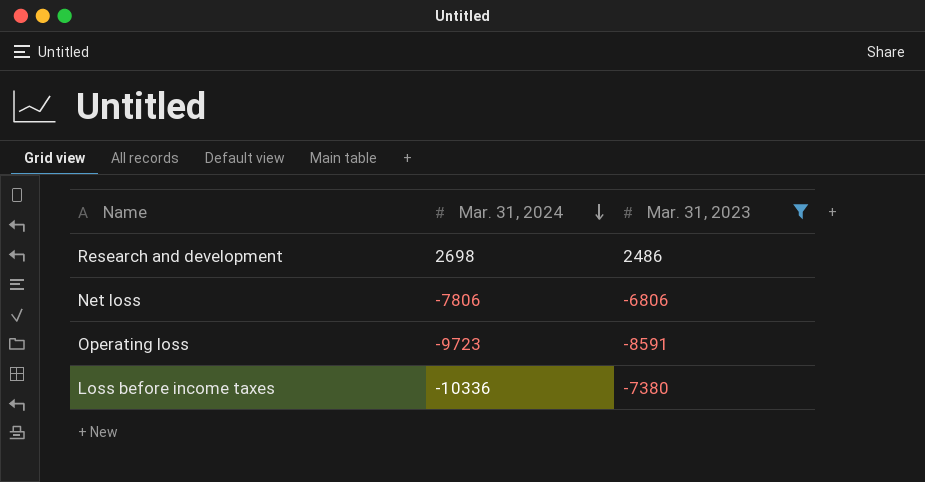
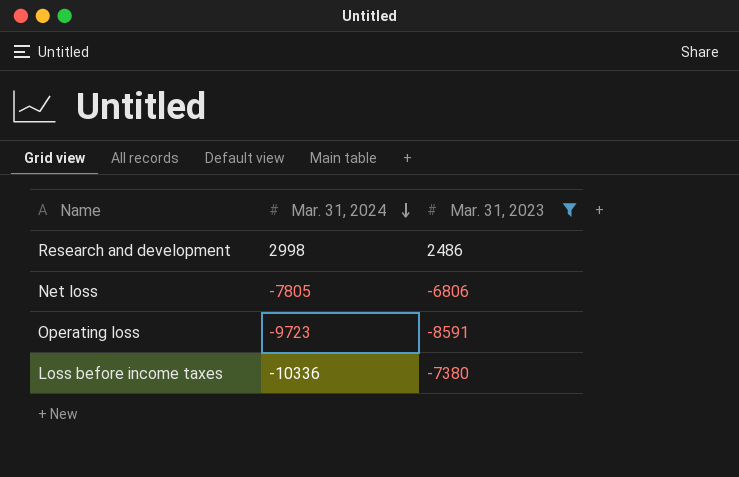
Research and development | Mar. 31, 2024: 2698 -> 2998
Net loss | Mar. 31, 2024: -7806 -> -7805

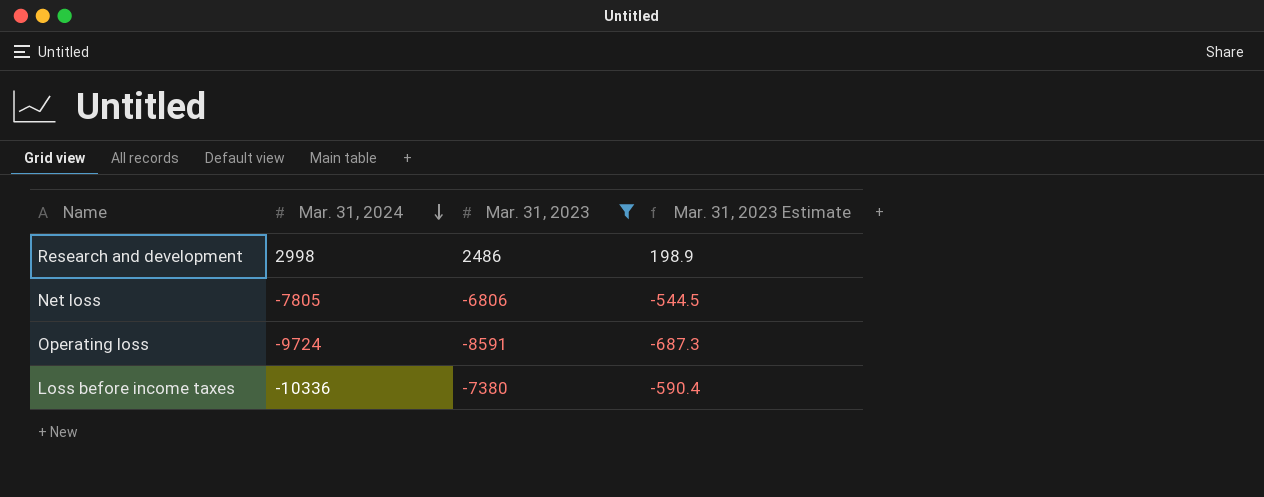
column Mar. 31, 2023 Estimate | formula: none -> [Mar. 31, 2023] * 0.08
Operating loss | Mar. 31, 2024: -9723 -> -9724

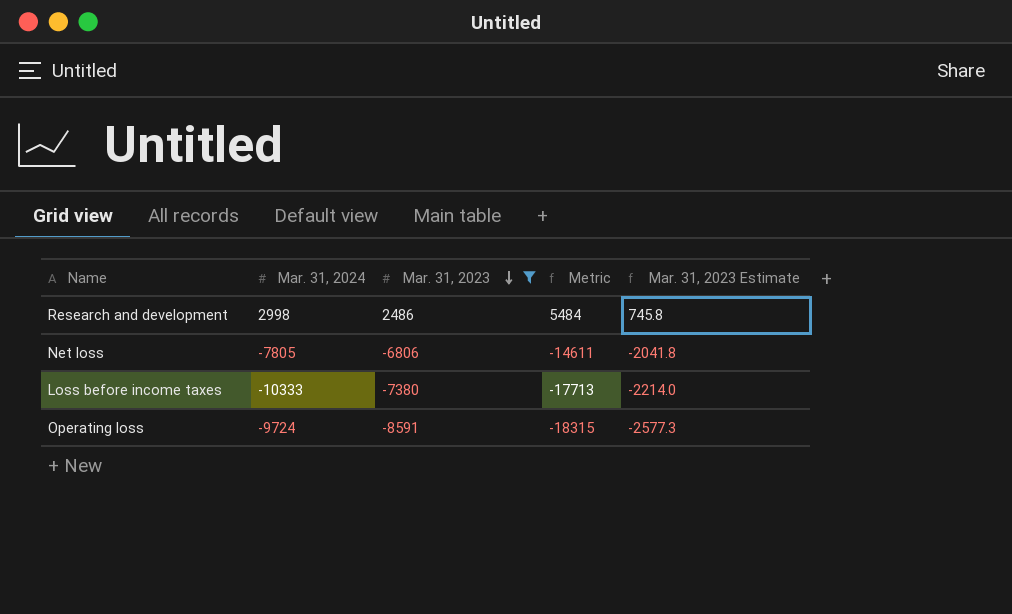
row order: Mar. 31, 2024 descending -> Mar. 31, 2023 descending
column Metric | formula: none -> [Mar. 31, 2024] + [Mar. 31, 2023]
column Mar. 31, 2023 Estimate | formula: [Mar. 31, 2023] * 0.08 -> [Mar. 31, 2023] * 0.3
Loss before income taxes | Mar. 31, 2024: -10336 -> -10333

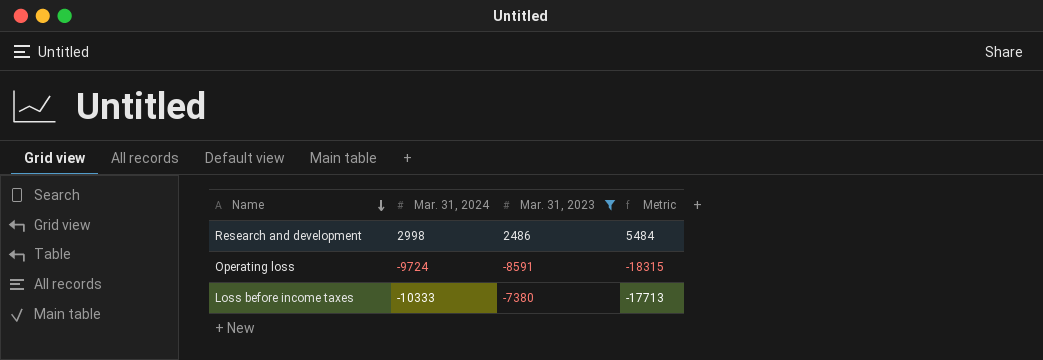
row order: Mar. 31, 2023 descending -> Name descending
column Mar. 31, 2023 Estimate | formula: [Mar. 31, 2023] * 0.3 -> none
row Net loss: -7805 | -6806 | -14611 | -2041.8 -> none

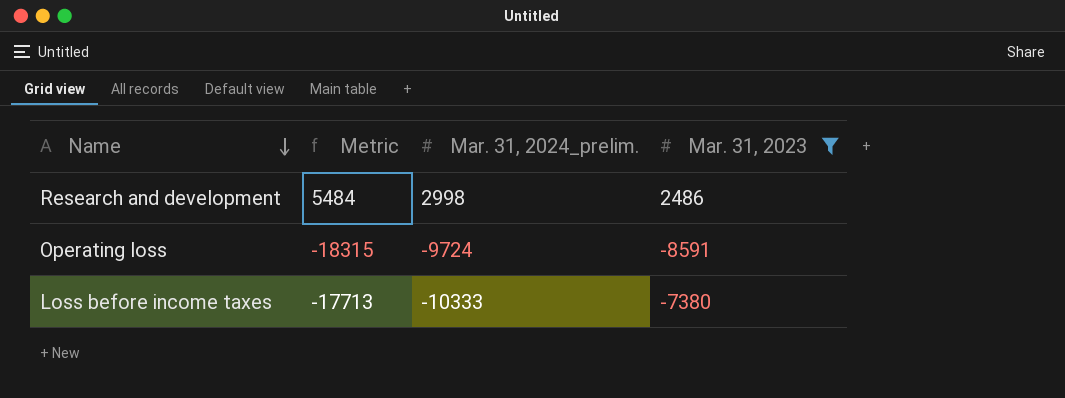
column Metric | position: 4 -> 2
column name: Mar. 31, 2024 -> Mar. 31, 2024_prelim.

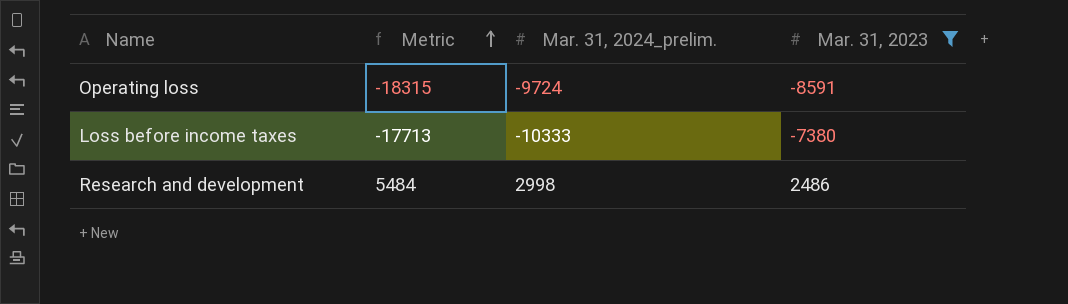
row order: Name descending -> Metric ascending

